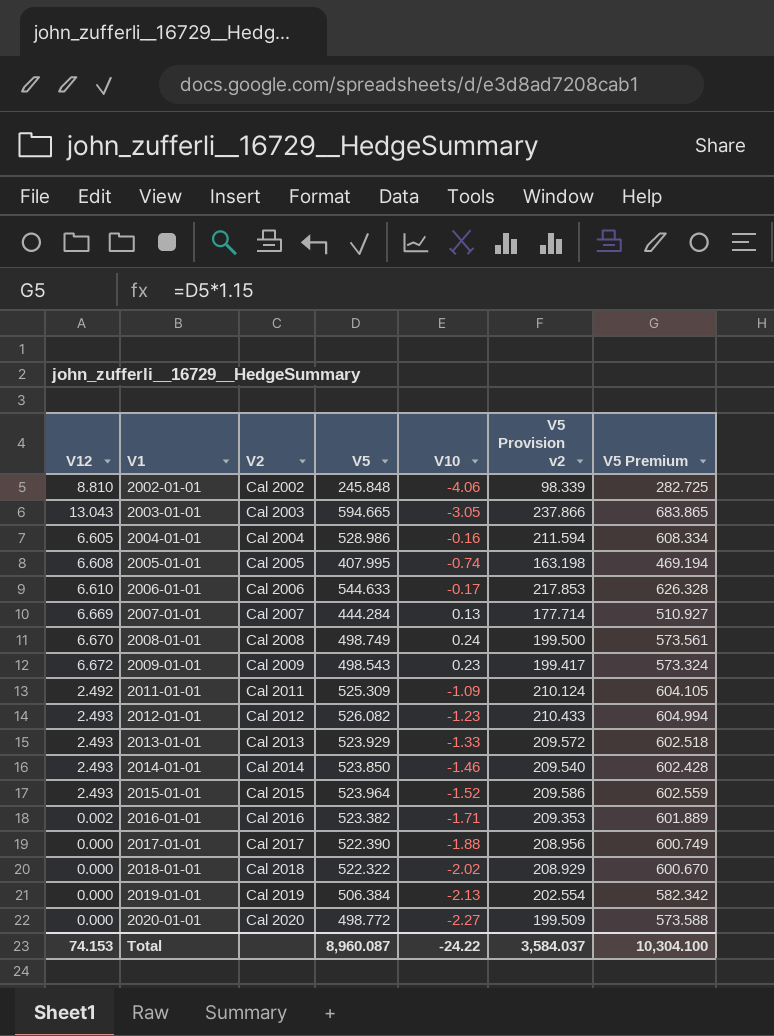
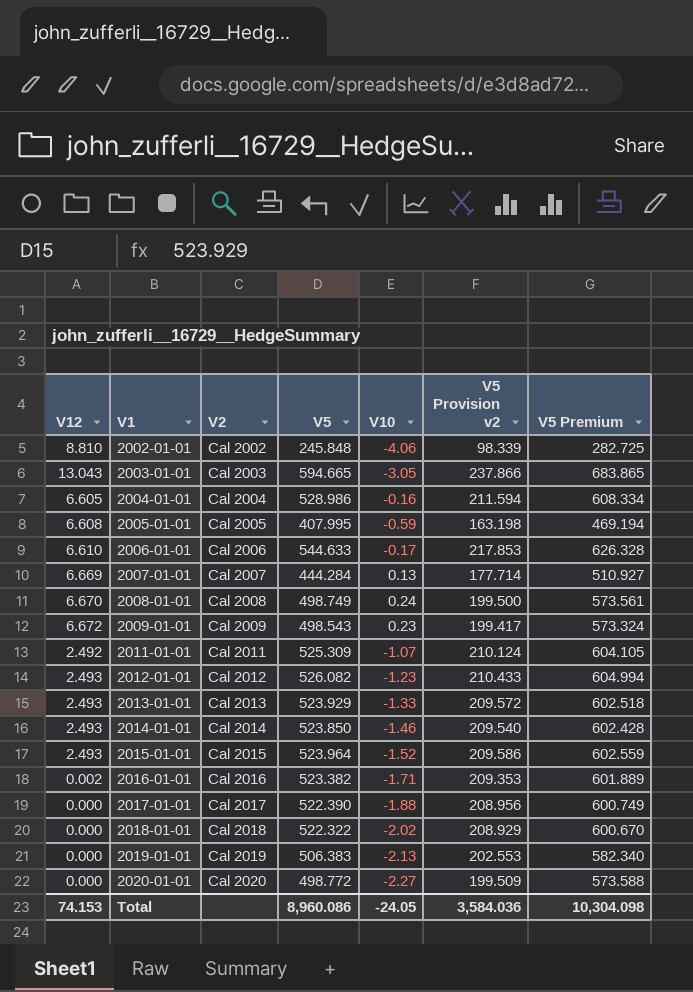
2005-01-01 | V10: -0.74 -> -0.59
2011-01-01 | V10: -1.09 -> -1.07
2019-01-01 | V5: 506.384 -> 506.383
2019-01-01 | V5 Provision v2: 202.554 -> 202.553
2019-01-01 | V5 Premium: 582.342 -> 582.340
Total | V5: 8,960.087 -> 8,960.086
Total | V10: -24.22 -> -24.05
Total | V5 Provision v2: 3,584.037 -> 3,584.036
Total | V5 Premium: 10,304.100 -> 10,304.098

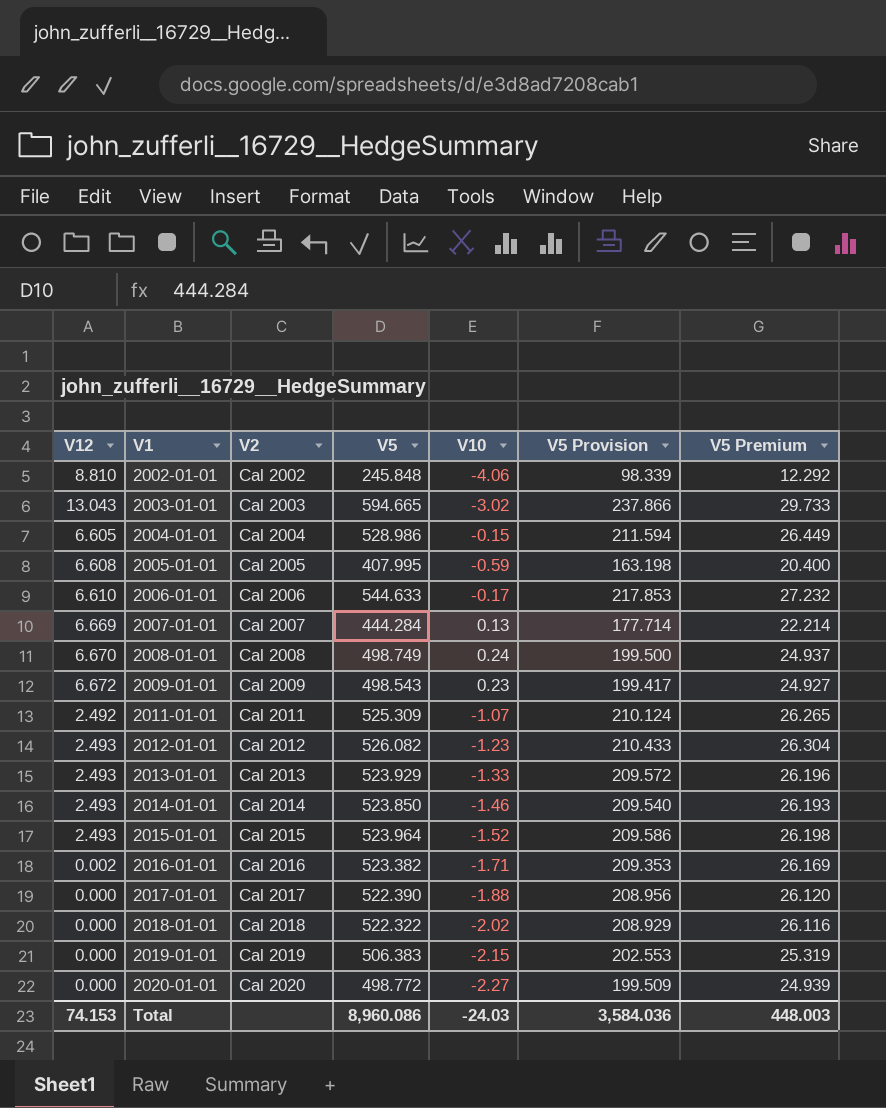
column name: V5 Provision v2 -> V5 Provision
column V5 Premium | formula: [V5] * 1.15 -> [V5] * 0.05
2003-01-01 | V10: -3.05 -> -3.02
2004-01-01 | V10: -0.16 -> -0.15
2019-01-01 | V10: -2.13 -> -2.15
Total | V10: -24.05 -> -24.03
Total | V5 Premium: 10,304.098 -> 448.003

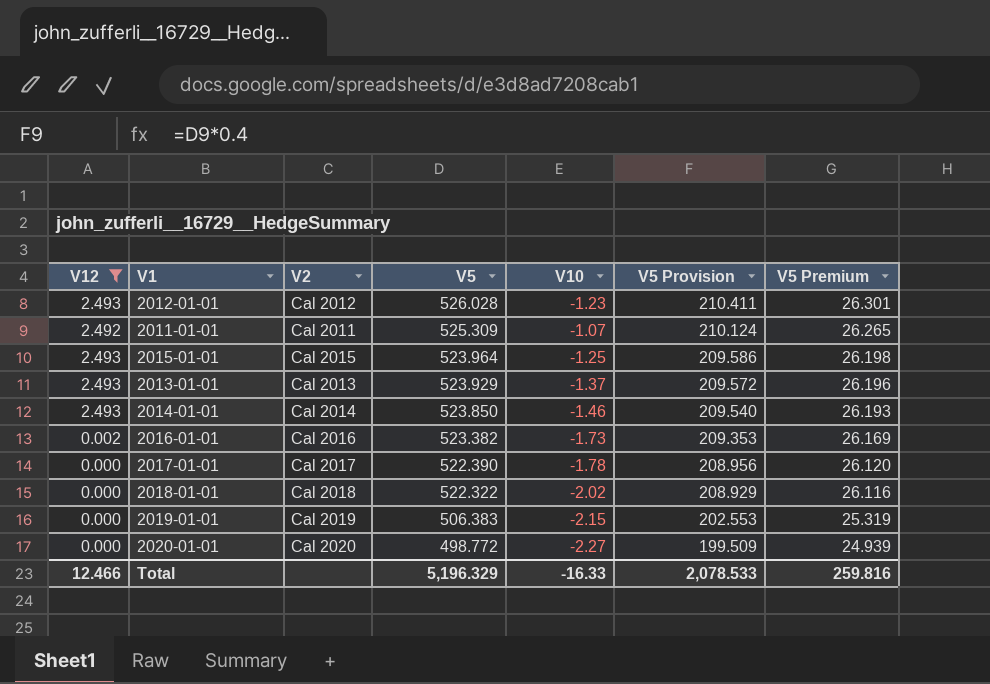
filter: none -> V12 <= 2.493
row order: V1 ascending -> V5 descending
2012-01-01 | V5: 526.082 -> 526.028
2012-01-01 | V5 Provision: 210.433 -> 210.411
2012-01-01 | V5 Premium: 26.304 -> 26.301
2015-01-01 | V10: -1.52 -> -1.25
2013-01-01 | V10: -1.33 -> -1.37
2016-01-01 | V10: -1.71 -> -1.73
2017-01-01 | V10: -1.88 -> -1.78
Total | V12: 74.153 -> 12.466
Total | V5: 8,960.086 -> 5,196.329
Total | V10: -24.03 -> -16.33
Total | V5 Provision: 3,584.036 -> 2,078.533
Total | V5 Premium: 448.003 -> 259.816

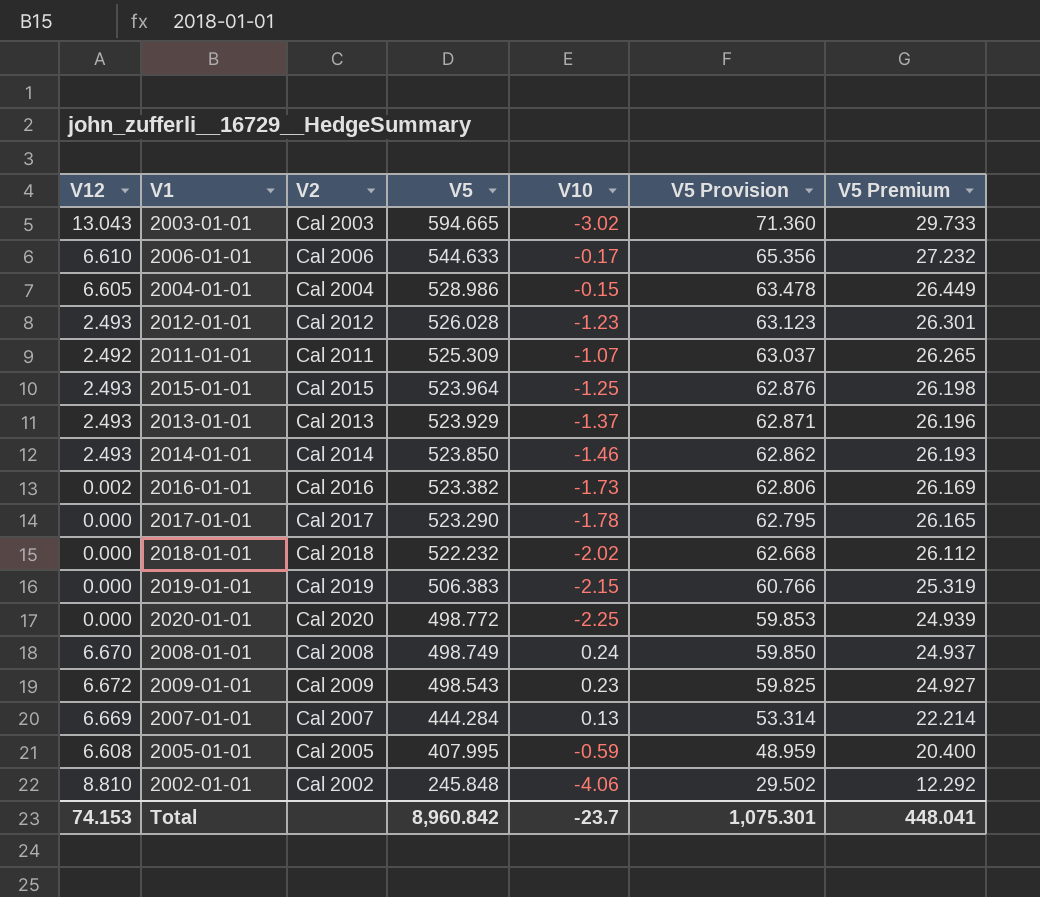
filter: V12 <= 2.493 -> none
column V5 Provision | formula: [V5] * 0.4 -> [V5] * 0.12
2017-01-01 | V5: 522.390 -> 523.290
2017-01-01 | V5 Premium: 26.120 -> 26.165
2018-01-01 | V5: 522.322 -> 522.232
2018-01-01 | V5 Premium: 26.116 -> 26.112
2020-01-01 | V10: -2.27 -> -2.25
Total | V12: 12.466 -> 74.153
Total | V5: 5,196.329 -> 8,960.842
Total | V10: -16.33 -> -23.7
Total | V5 Provision: 2,078.533 -> 1,075.301
Total | V5 Premium: 259.816 -> 448.041

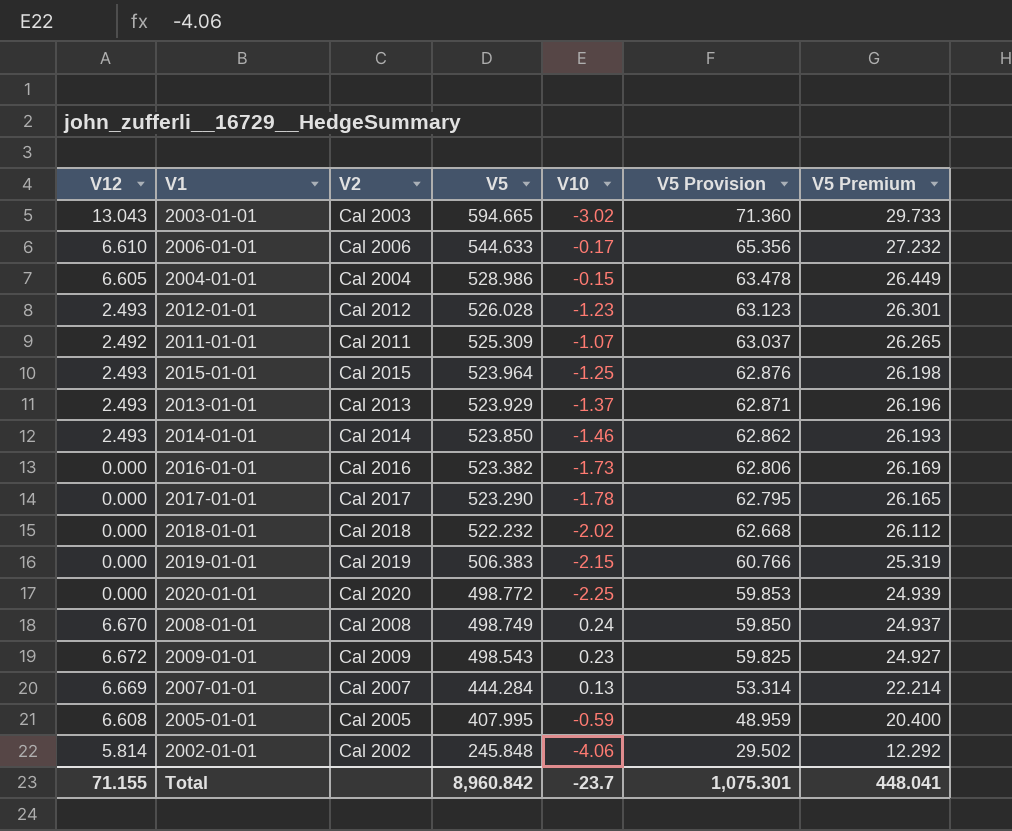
2016-01-01 | V12: 0.002 -> 0.000
2002-01-01 | V12: 8.810 -> 5.814
Total | V12: 74.153 -> 71.155

